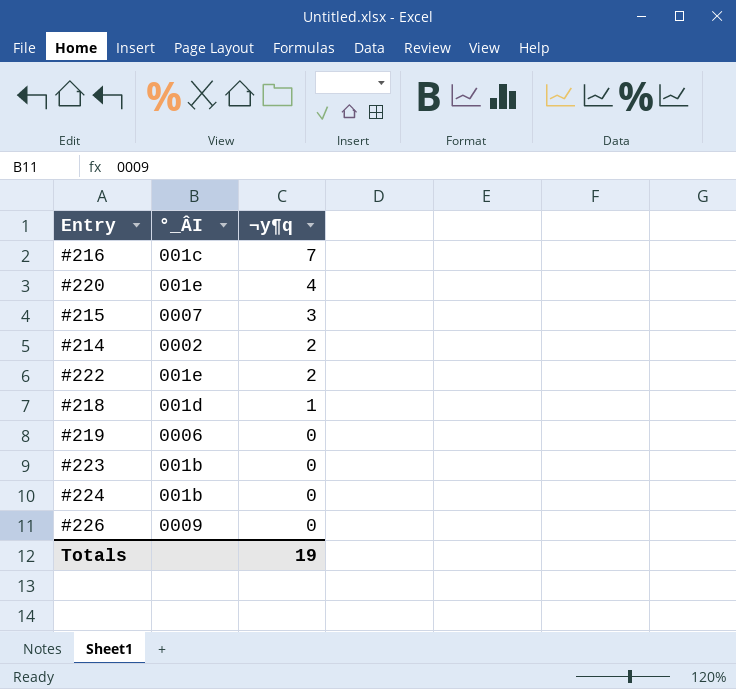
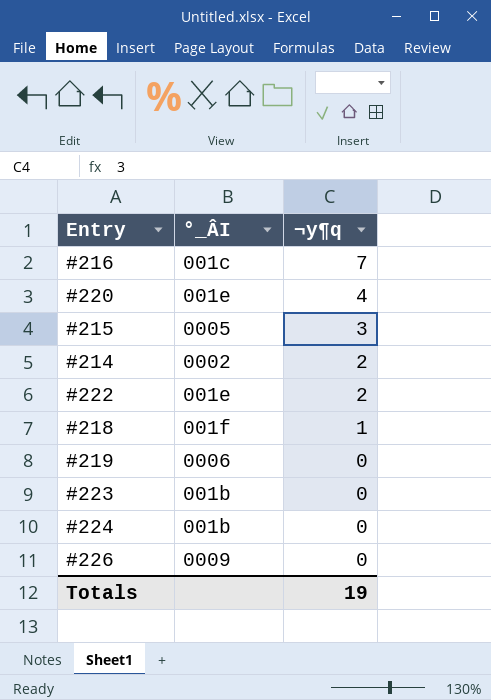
#215 | °_ÂI: 0007 -> 0005
#218 | °_ÂI: 001d -> 001f

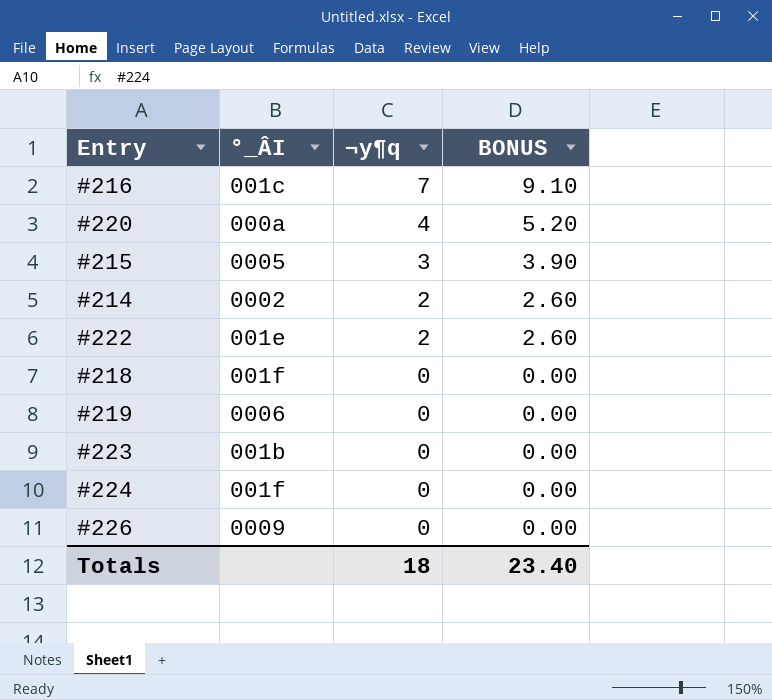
column BONUS | formula: none -> [¬y¶q] * 1.3
#220 | °_ÂI: 001e -> 000a
#218 | ¬y¶q: 1 -> 0
#224 | °_ÂI: 001b -> 001f
Totals | ¬y¶q: 19 -> 18

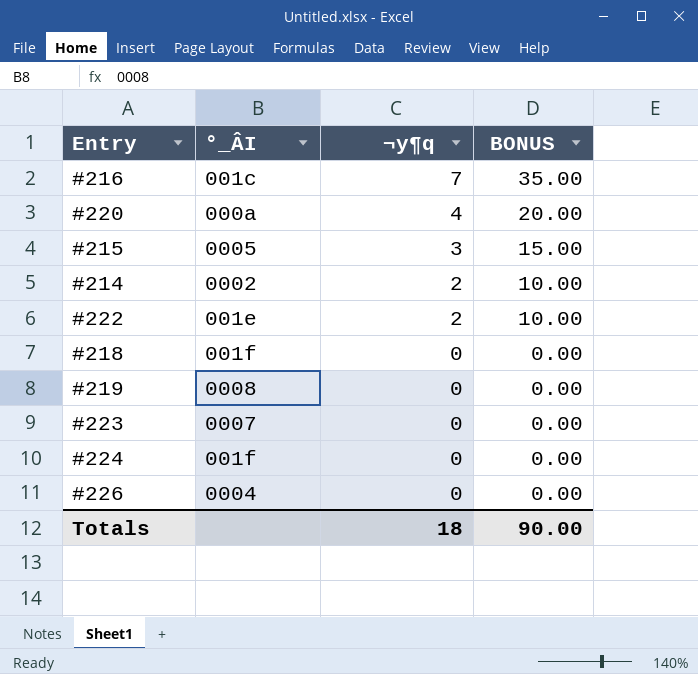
column BONUS | formula: [¬y¶q] * 1.3 -> [¬y¶q] * 5
#219 | °_ÂI: 0006 -> 0008
#223 | °_ÂI: 001b -> 0007
#226 | °_ÂI: 0009 -> 0004
Totals | BONUS: 23.40 -> 90.00

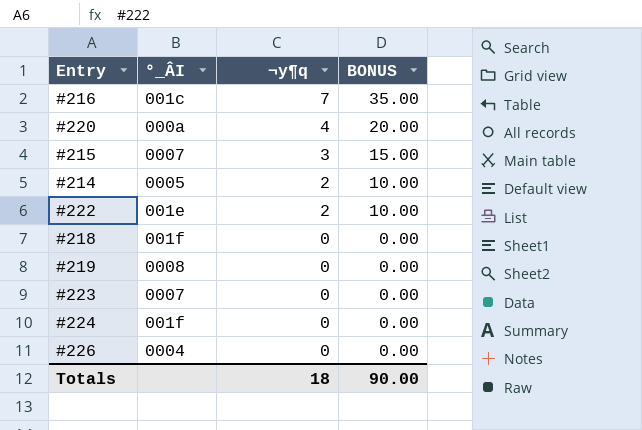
#215 | °_ÂI: 0005 -> 0007
#214 | °_ÂI: 0002 -> 0005

